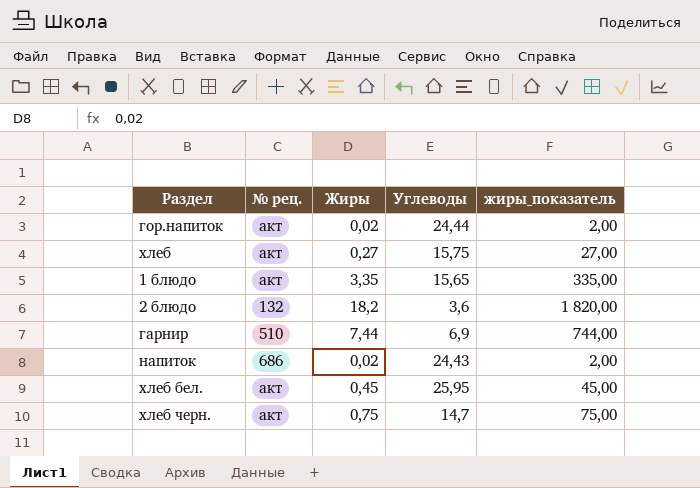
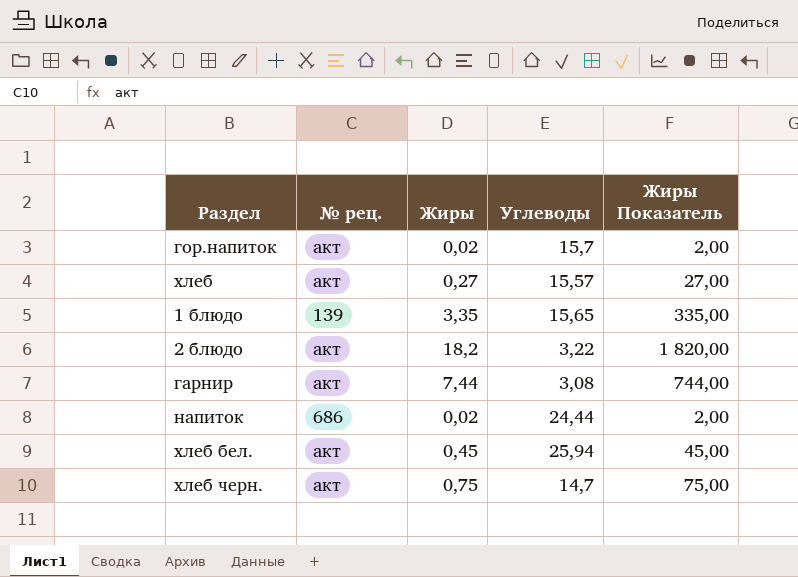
column name: жиры_показатель -> Жиры Показатель
гор.напиток | Углеводы: 24,44 -> 15,7
хлеб | Углеводы: 15,75 -> 15,57
1 блюдо | № рец.: акт -> 139
2 блюдо | № рец.: 132 -> акт
2 блюдо | Углеводы: 3,6 -> 3,22
гарнир | № рец.: 510 -> акт
гарнир | Углеводы: 6,9 -> 3,08
напиток | Углеводы: 24,43 -> 24,44
хлеб бел. | Углеводы: 25,95 -> 25,94

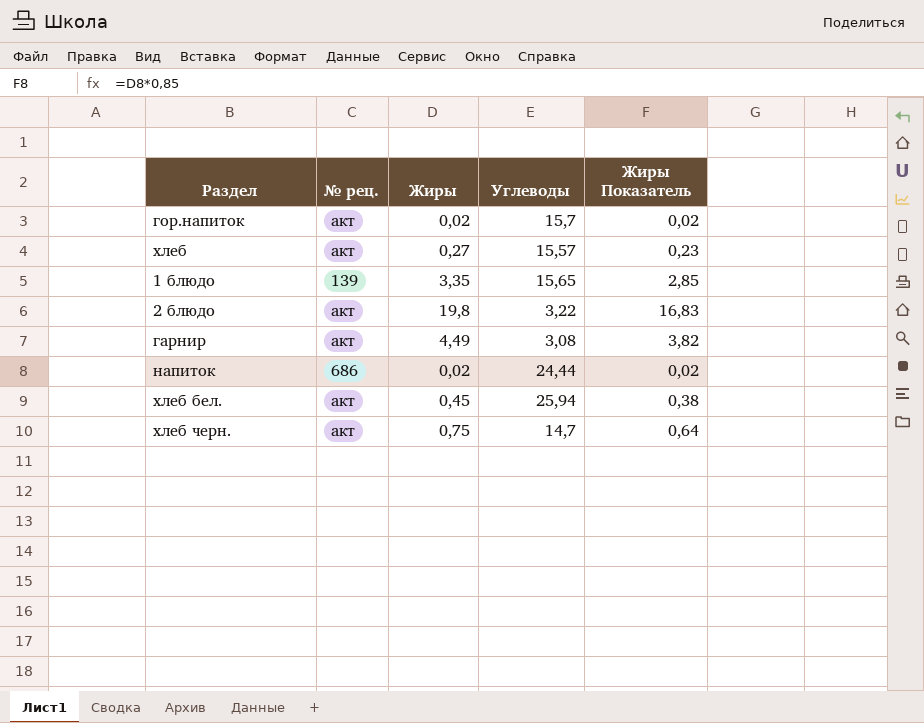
column Жиры Показатель | formula: [Жиры] * 100 -> [Жиры] * 0,85
2 блюдо | Жиры: 18,2 -> 19,8
гарнир | Жиры: 7,44 -> 4,49

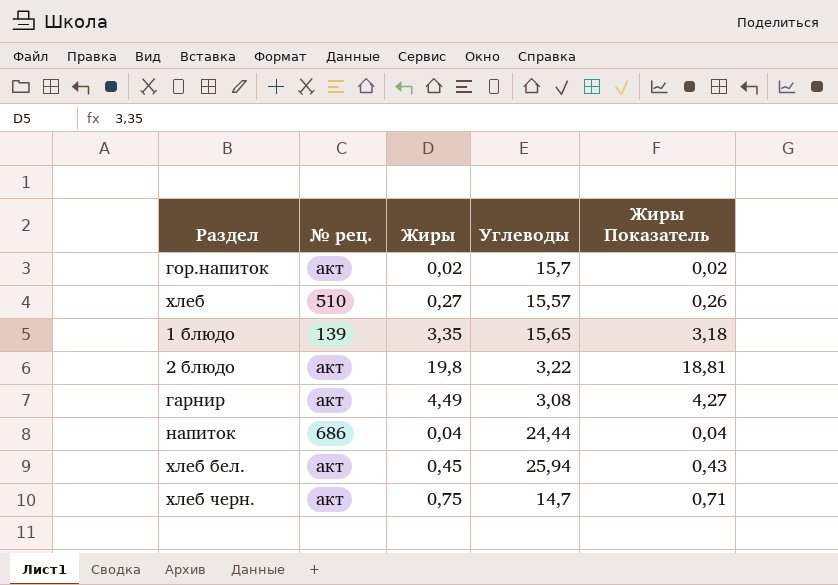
column Жиры Показатель | formula: [Жиры] * 0,85 -> [Жиры] * 0,95
хлеб | № рец.: акт -> 510
напиток | Жиры: 0,02 -> 0,04

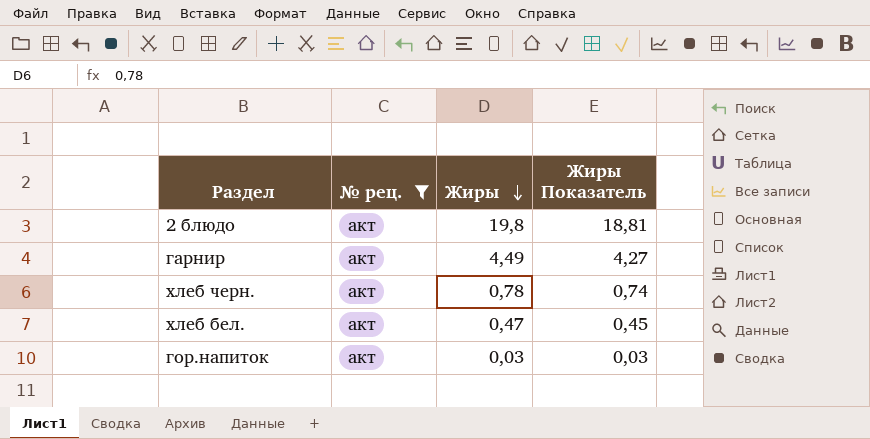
filter: none -> № рец. = акт
row order: none -> Жиры descending
column Углеводы | position: 4 -> none
хлеб черн. | Жиры: 0,75 -> 0,78
хлеб черн. | Жиры Показатель: 0,71 -> 0,74
хлеб бел. | Жиры: 0,45 -> 0,47
хлеб бел. | Жиры Показатель: 0,43 -> 0,45
гор.напиток | Жиры: 0,02 -> 0,03
гор.напиток | Жиры Показатель: 0,02 -> 0,03

